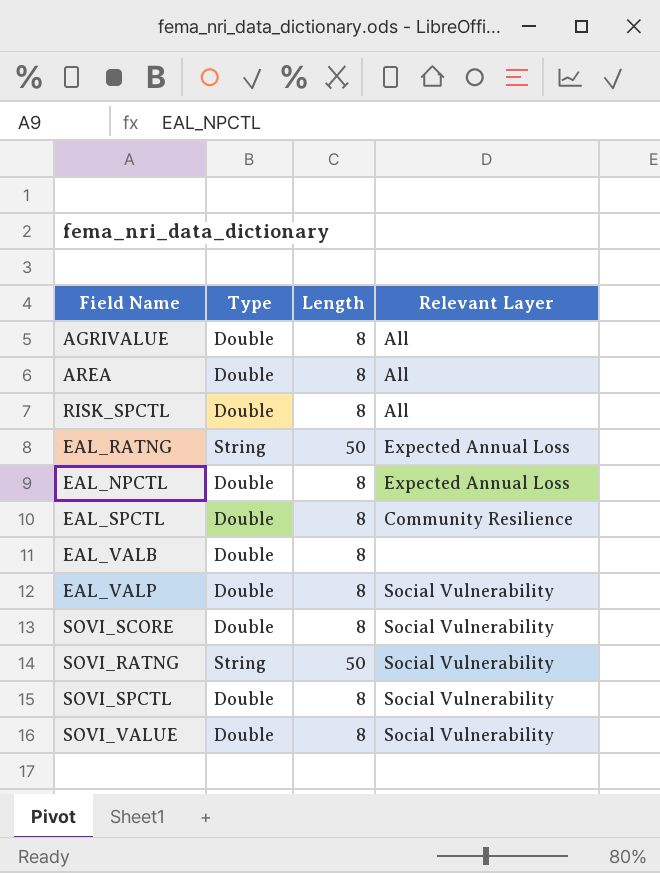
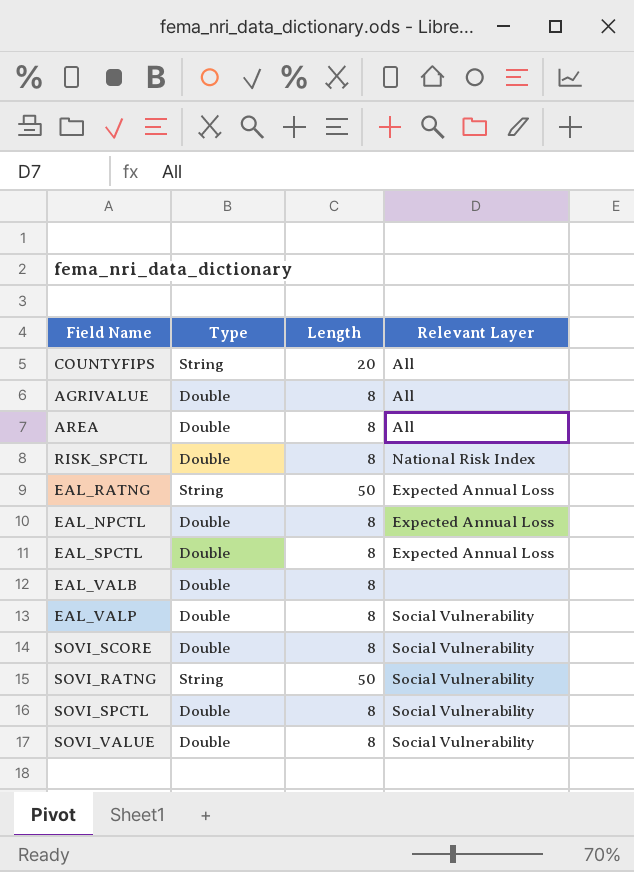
row COUNTYFIPS: none -> String | 20 | All
RISK_SPCTL | Relevant Layer: All -> National Risk Index
EAL_SPCTL | Relevant Layer: Community Resilience -> Expected Annual Loss

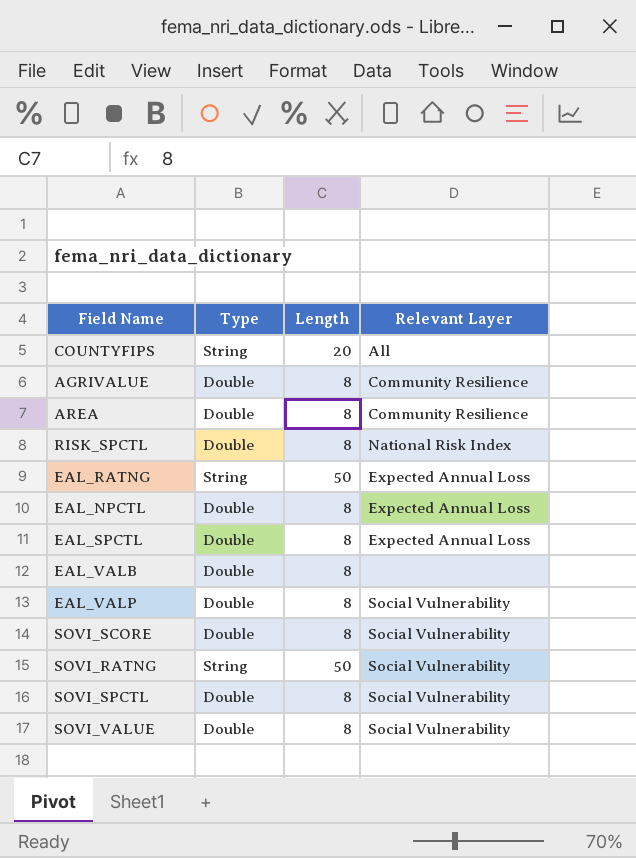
AGRIVALUE | Relevant Layer: All -> Community Resilience
AREA | Relevant Layer: All -> Community Resilience

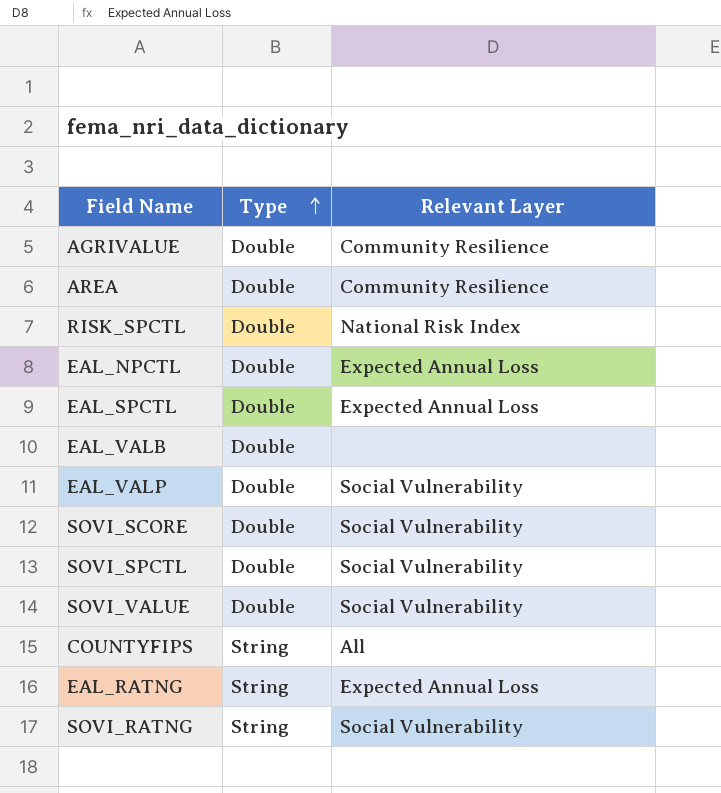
row order: none -> Type ascending
column Length | position: 3 -> none

